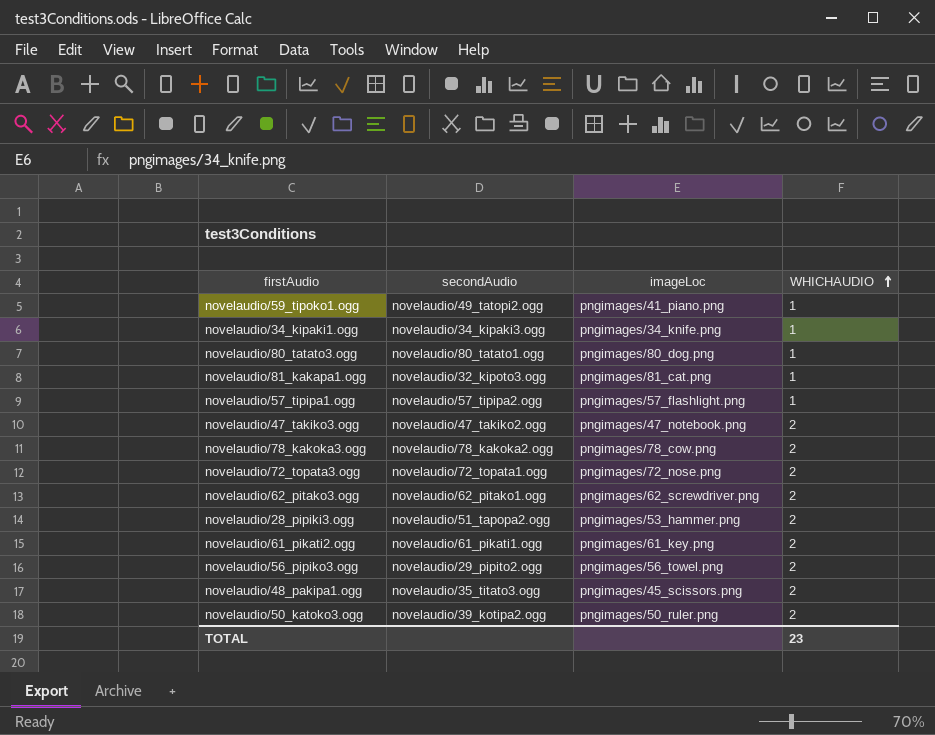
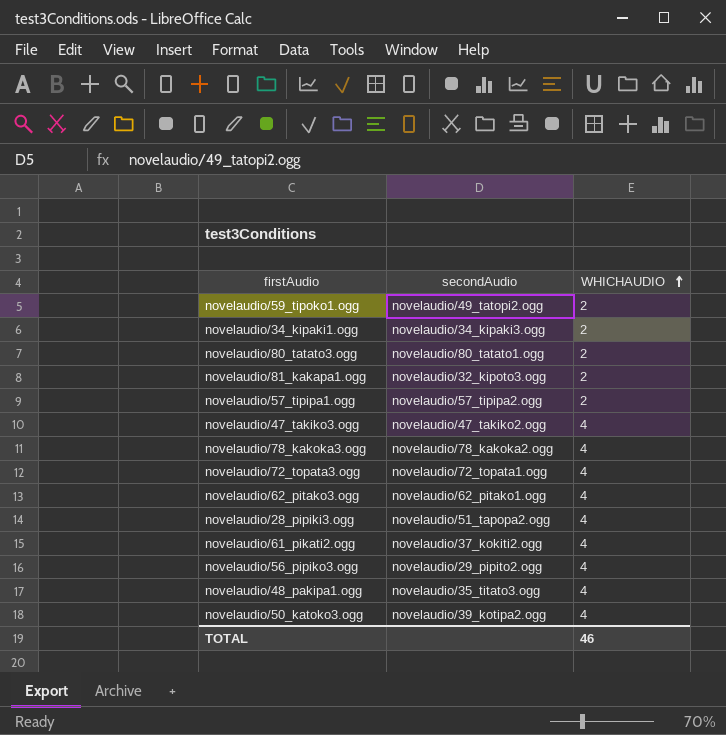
column imageLoc | position: 3 -> none
novelaudio/59_tipoko1.ogg | WHICHAUDIO: 1 -> 2
novelaudio/34_kipaki1.ogg | WHICHAUDIO: 1 -> 2
novelaudio/80_tatato3.ogg | WHICHAUDIO: 1 -> 2
novelaudio/81_kakapa1.ogg | WHICHAUDIO: 1 -> 2
novelaudio/57_tipipa1.ogg | WHICHAUDIO: 1 -> 2
novelaudio/47_takiko3.ogg | WHICHAUDIO: 2 -> 4
novelaudio/78_kakoka3.ogg | WHICHAUDIO: 2 -> 4
novelaudio/72_topata3.ogg | WHICHAUDIO: 2 -> 4
novelaudio/62_pitako3.ogg | WHICHAUDIO: 2 -> 4
novelaudio/28_pipiki3.ogg | WHICHAUDIO: 2 -> 4
novelaudio/61_pikati2.ogg | secondAudio: novelaudio/61_pikati1.ogg -> novelaudio/37_kokiti2.ogg
novelaudio/61_pikati2.ogg | WHICHAUDIO: 2 -> 4
novelaudio/56_pipiko3.ogg | WHICHAUDIO: 2 -> 4
novelaudio/48_pakipa1.ogg | WHICHAUDIO: 2 -> 4
novelaudio/50_katoko3.ogg | WHICHAUDIO: 2 -> 4
TOTAL | WHICHAUDIO: 23 -> 46

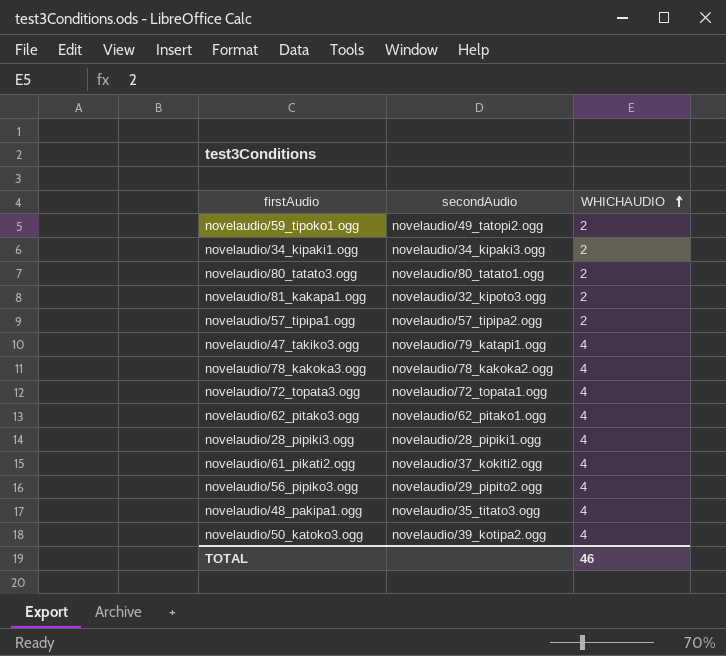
novelaudio/47_takiko3.ogg | secondAudio: novelaudio/47_takiko2.ogg -> novelaudio/79_katapi1.ogg
novelaudio/28_pipiki3.ogg | secondAudio: novelaudio/51_tapopa2.ogg -> novelaudio/28_pipiki1.ogg

